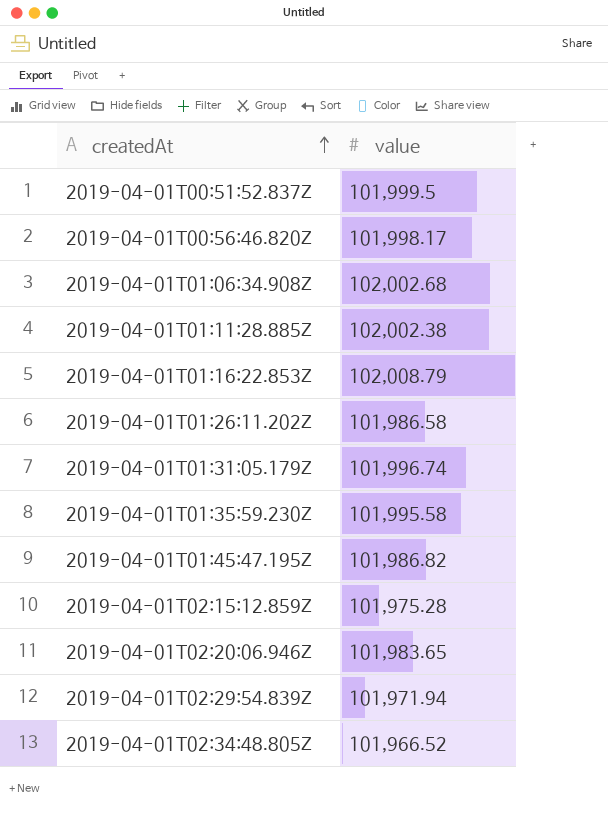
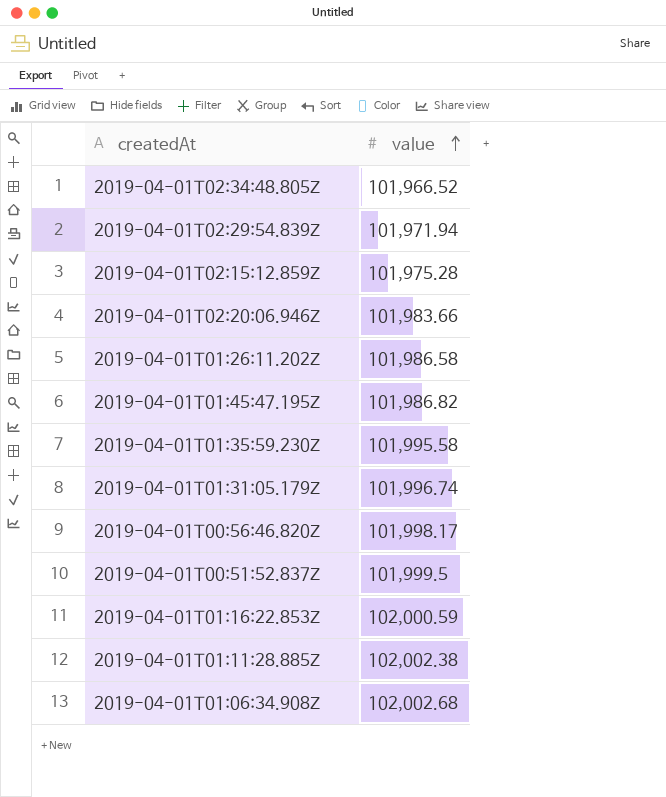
row order: createdAt ascending -> value ascending
2019-04-01T02:20:06.946Z | value: 101,983.65 -> 101,983.66
2019-04-01T01:16:22.853Z | value: 102,008.79 -> 102,000.59

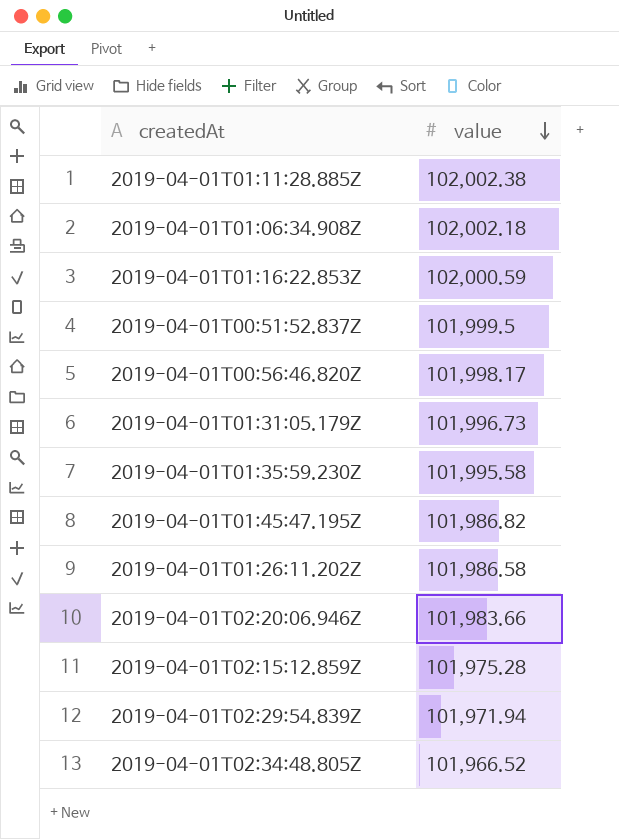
row order: value ascending -> value descending
2019-04-01T01:06:34.908Z | value: 102,002.68 -> 102,002.18
2019-04-01T01:31:05.179Z | value: 101,996.74 -> 101,996.73

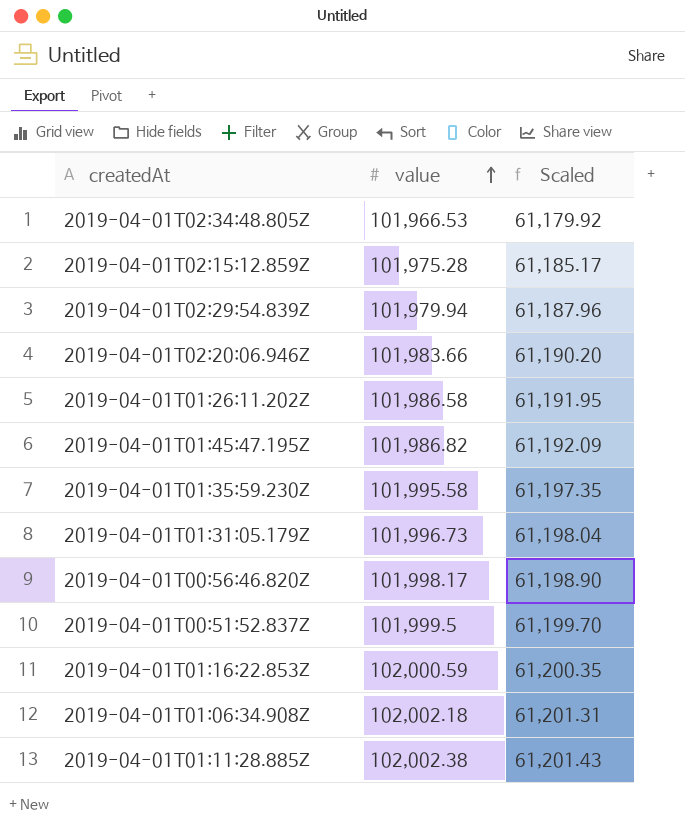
row order: value descending -> value ascending
column Scaled | formula: none -> [value] * 0.6
2019-04-01T02:34:48.805Z | value: 101,966.52 -> 101,966.53
2019-04-01T02:29:54.839Z | value: 101,971.94 -> 101,979.94

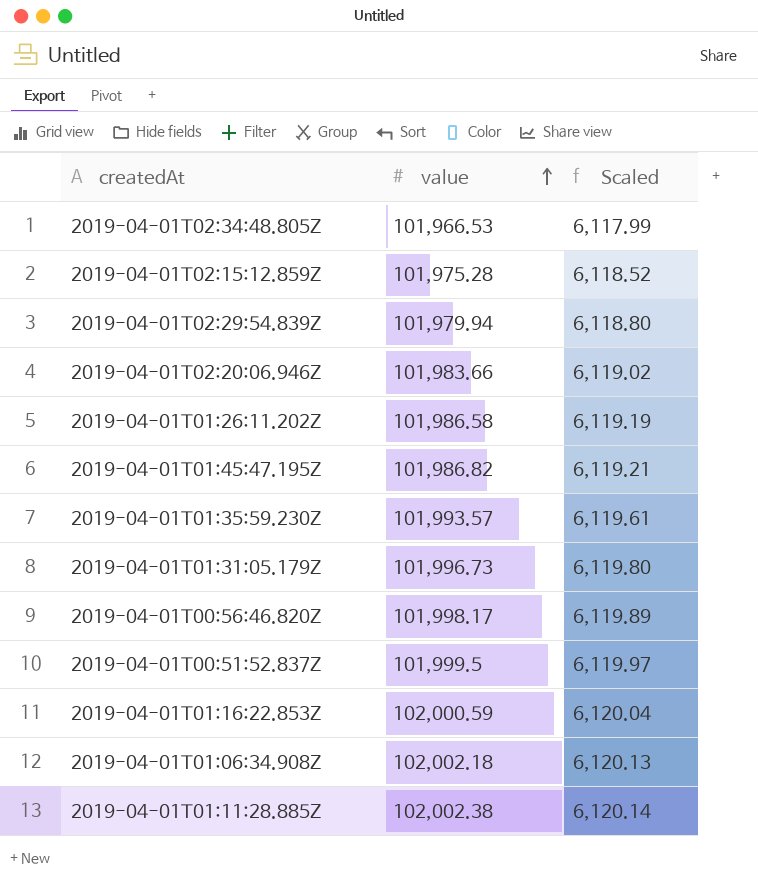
column Scaled | formula: [value] * 0.6 -> [value] * 0.06
2019-04-01T01:35:59.230Z | value: 101,995.58 -> 101,993.57

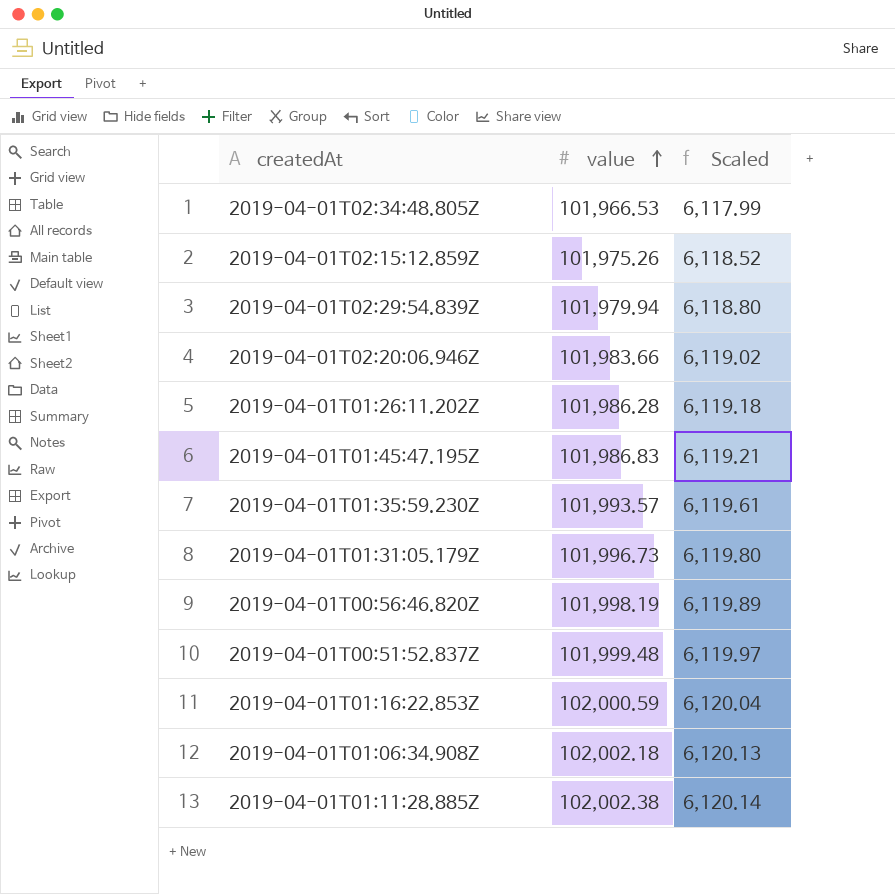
2019-04-01T02:15:12.859Z | value: 101,975.28 -> 101,975.26
2019-04-01T01:26:11.202Z | value: 101,986.58 -> 101,986.28
2019-04-01T01:26:11.202Z | Scaled: 6,119.19 -> 6,119.18
2019-04-01T01:45:47.195Z | value: 101,986.82 -> 101,986.83
2019-04-01T00:56:46.820Z | value: 101,998.17 -> 101,998.19
2019-04-01T00:51:52.837Z | value: 101,999.5 -> 101,999.48

